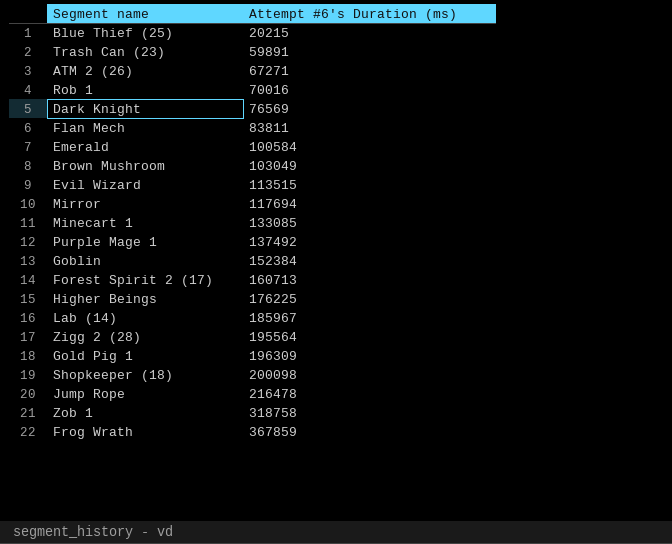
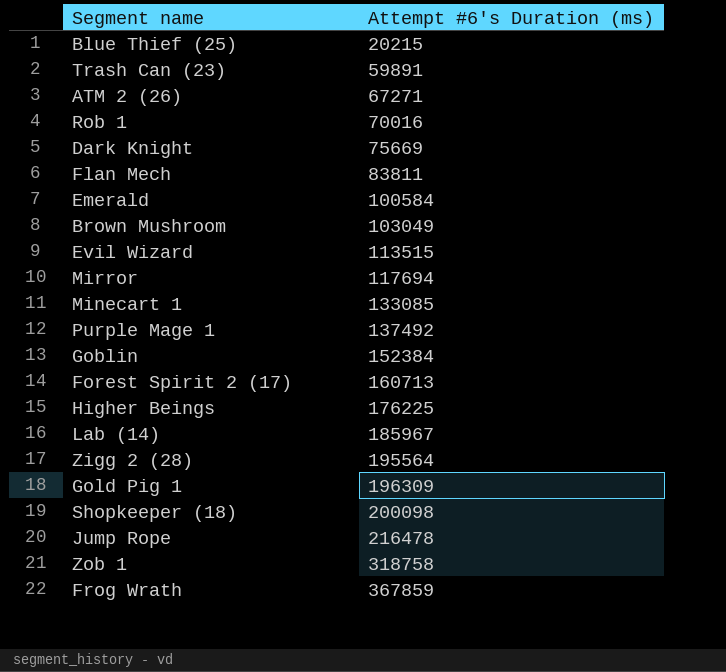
Dark Knight | Attempt #6's Duration (ms): 76569 -> 75669

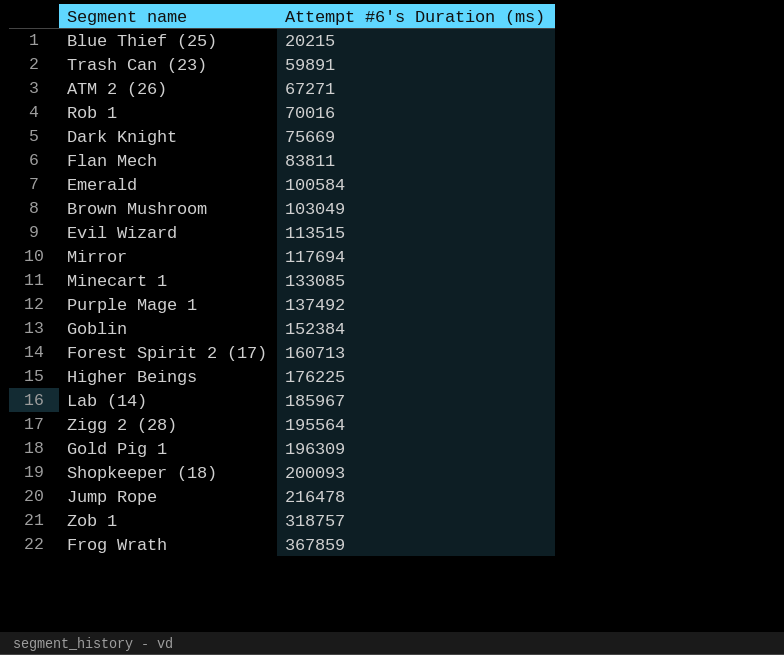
Shopkeeper (18) | Attempt #6's Duration (ms): 200098 -> 200093
Zob 1 | Attempt #6's Duration (ms): 318758 -> 318757

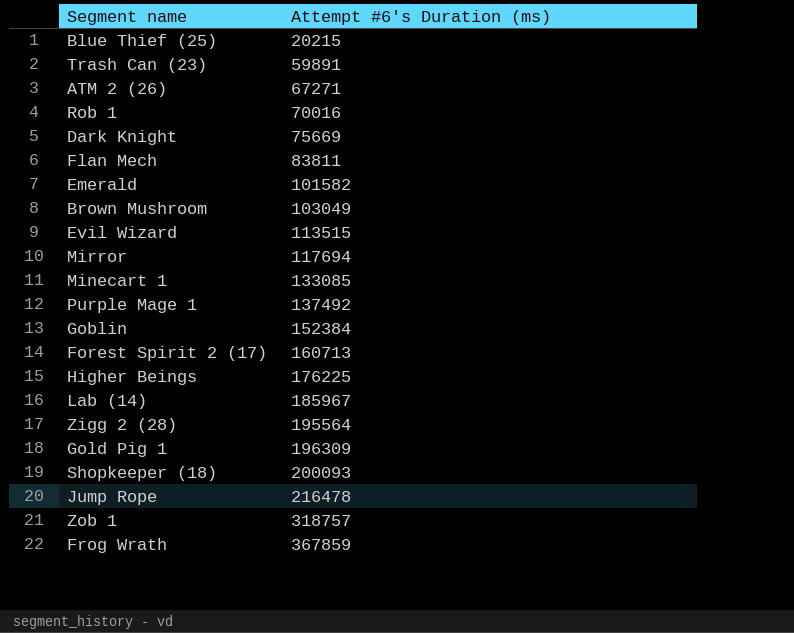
Emerald | Attempt #6's Duration (ms): 100584 -> 101582

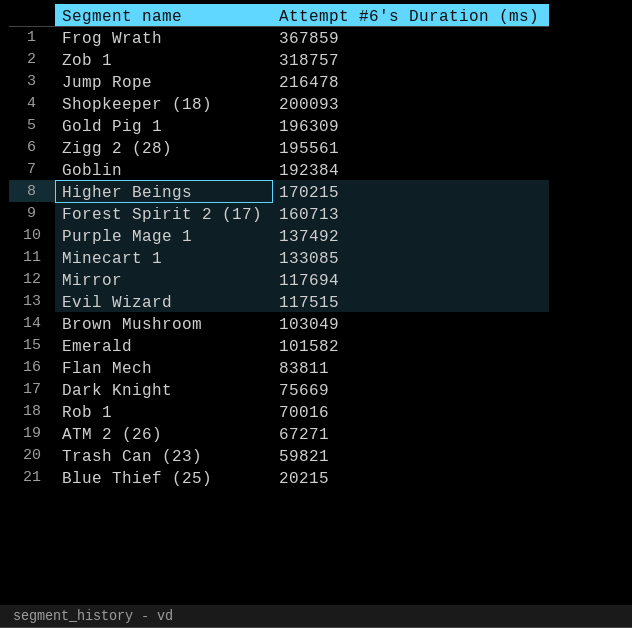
row order: Attempt #6's Duration (ms) ascending -> Attempt #6's Duration (ms) descending
row Lab (14): 185967 -> none
Zigg 2 (28) | Attempt #6's Duration (ms): 195564 -> 195561
Goblin | Attempt #6's Duration (ms): 152384 -> 192384
Higher Beings | Attempt #6's Duration (ms): 176225 -> 170215
Evil Wizard | Attempt #6's Duration (ms): 113515 -> 117515
Trash Can (23) | Attempt #6's Duration (ms): 59891 -> 59821

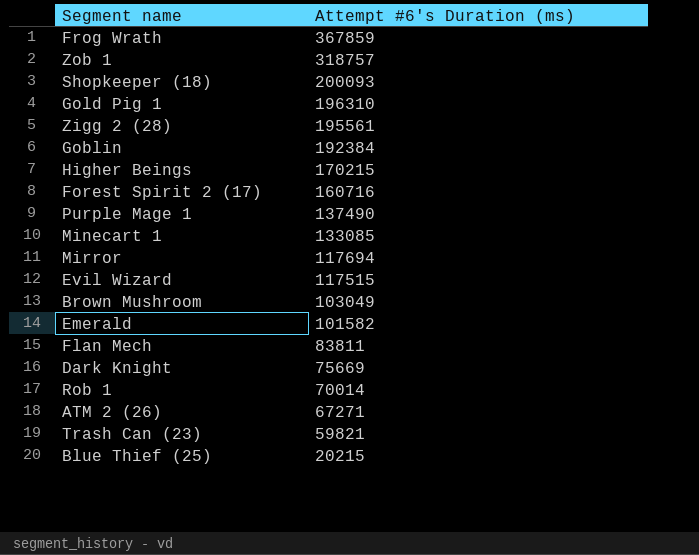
row Jump Rope: 216478 -> none
Gold Pig 1 | Attempt #6's Duration (ms): 196309 -> 196310
Forest Spirit 2 (17) | Attempt #6's Duration (ms): 160713 -> 160716
Purple Mage 1 | Attempt #6's Duration (ms): 137492 -> 137490
Rob 1 | Attempt #6's Duration (ms): 70016 -> 70014

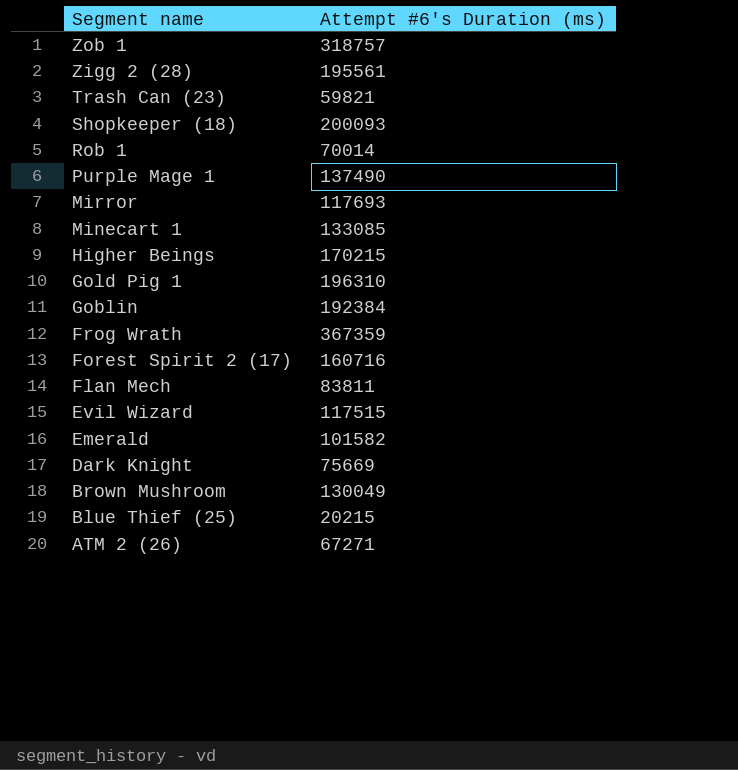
row order: Attempt #6's Duration (ms) descending -> Segment name descending
Mirror | Attempt #6's Duration (ms): 117694 -> 117693
Frog Wrath | Attempt #6's Duration (ms): 367859 -> 367359
Brown Mushroom | Attempt #6's Duration (ms): 103049 -> 130049

